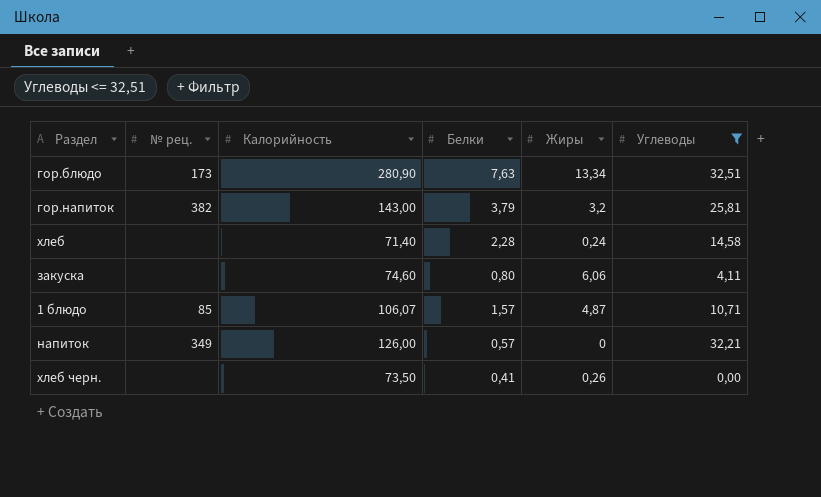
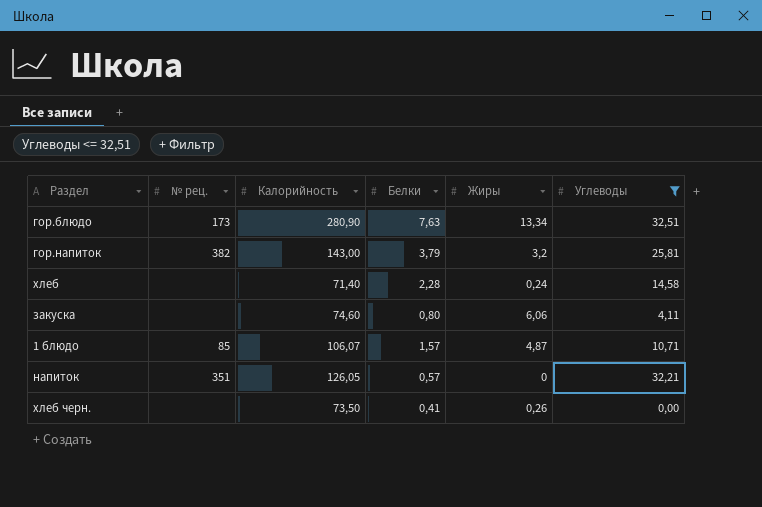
напиток | № рец.: 349 -> 351
напиток | Калорийность: 126,00 -> 126,05

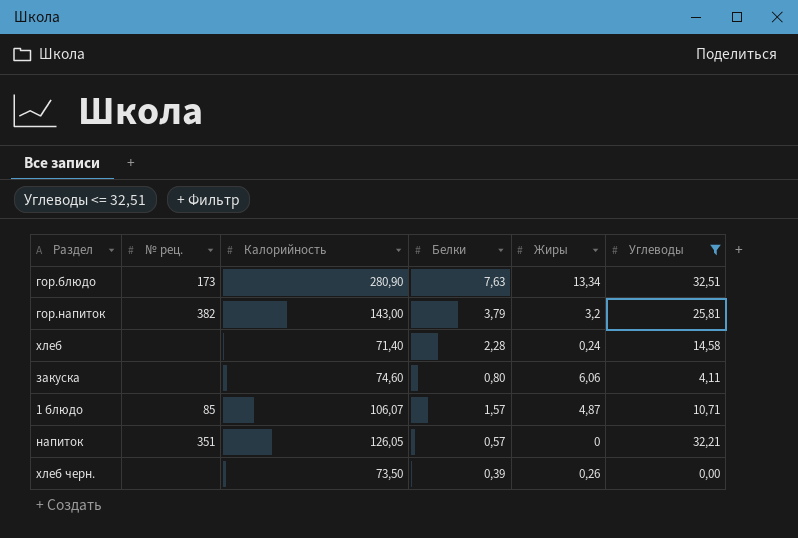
хлеб черн. | Белки: 0,41 -> 0,39

